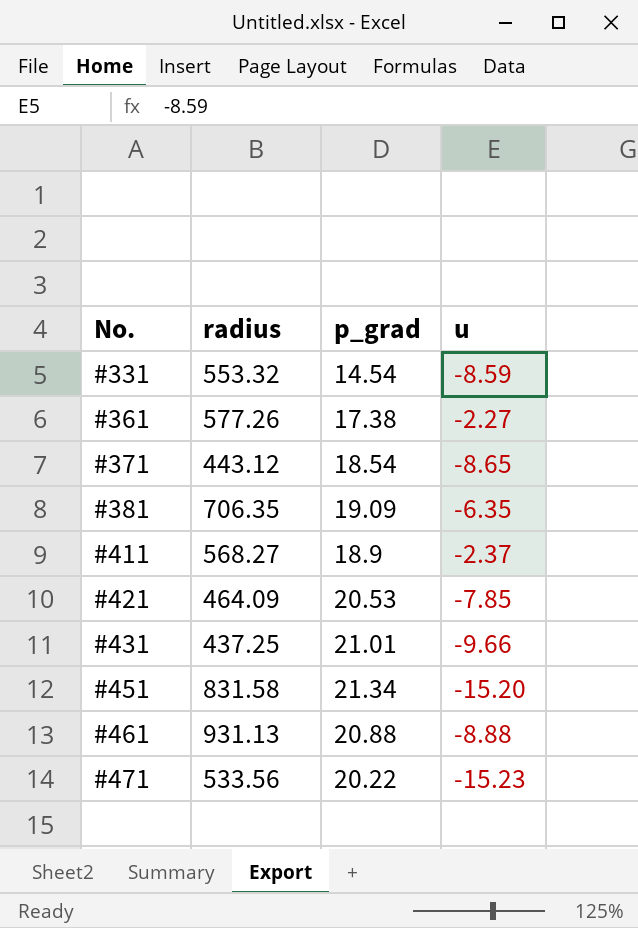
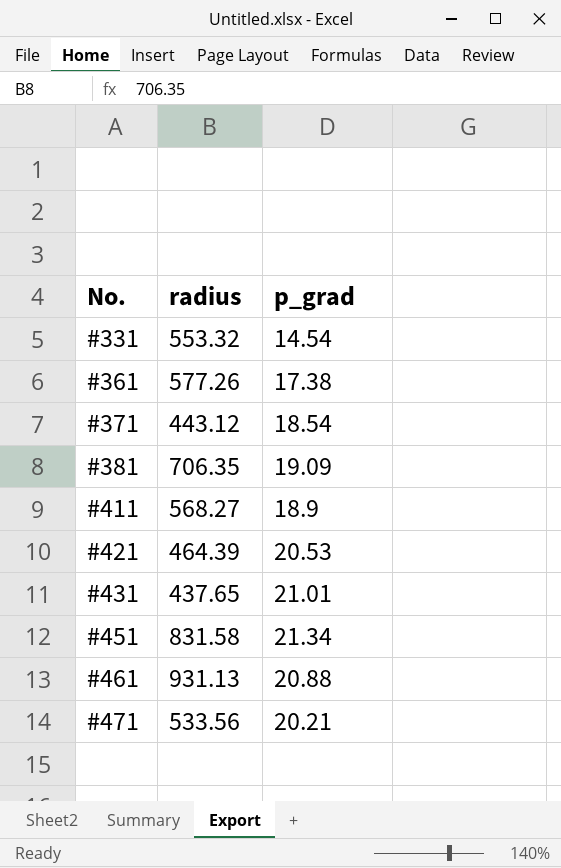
column u | position: 4 -> none
#421 | radius: 464.09 -> 464.39
#431 | radius: 437.25 -> 437.65
#471 | p_grad: 20.22 -> 20.21

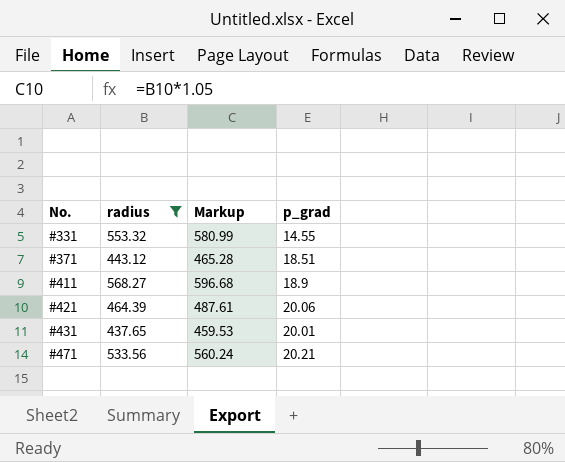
filter: none -> radius <= 568.27
column Markup | formula: none -> [radius] * 1.05
#331 | p_grad: 14.54 -> 14.55
#371 | p_grad: 18.54 -> 18.51
#421 | p_grad: 20.53 -> 20.06
#431 | p_grad: 21.01 -> 20.01

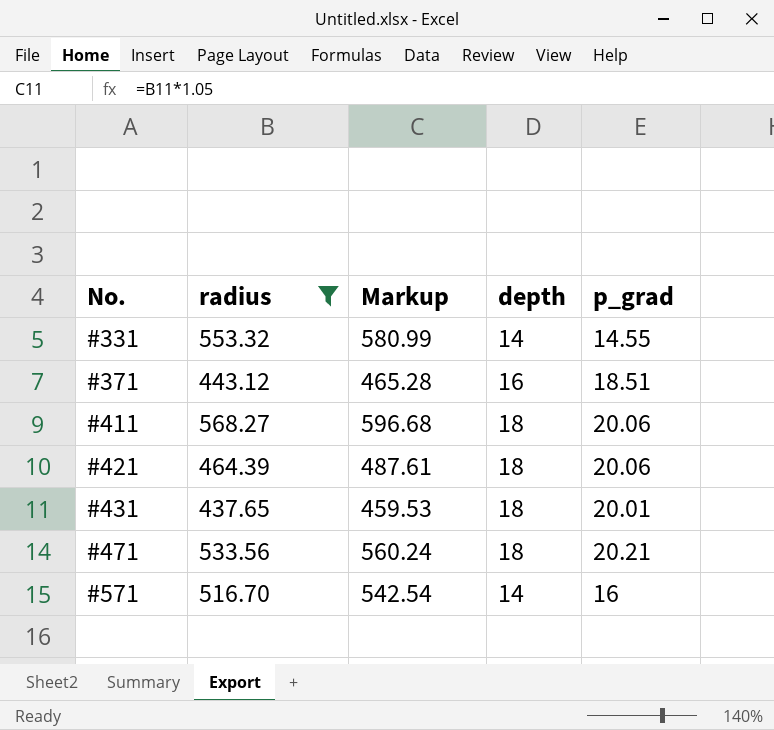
column depth | position: none -> 4
#411 | p_grad: 18.9 -> 20.06
row #571: none -> 516.70 | 542.54 | 14 | 16

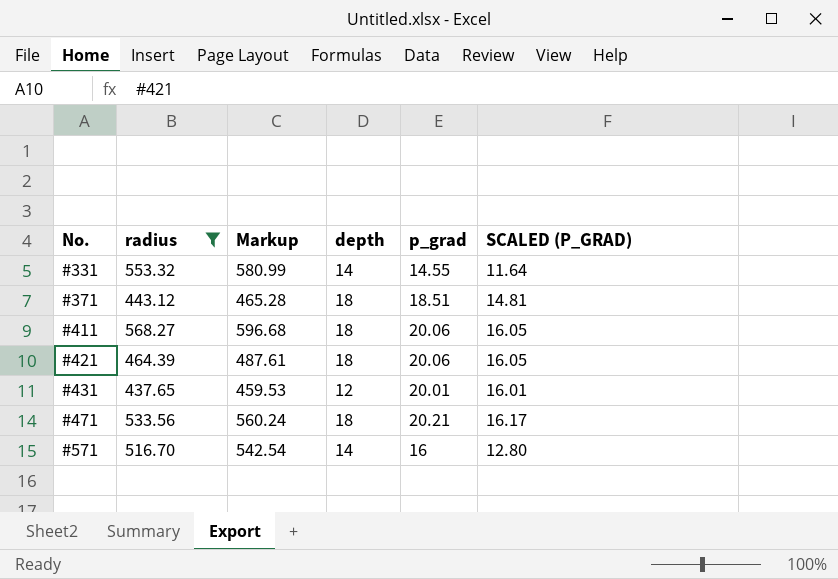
column SCALED (P_GRAD) | formula: none -> [p_grad] * 0.8
#371 | depth: 16 -> 18
#431 | depth: 18 -> 12

